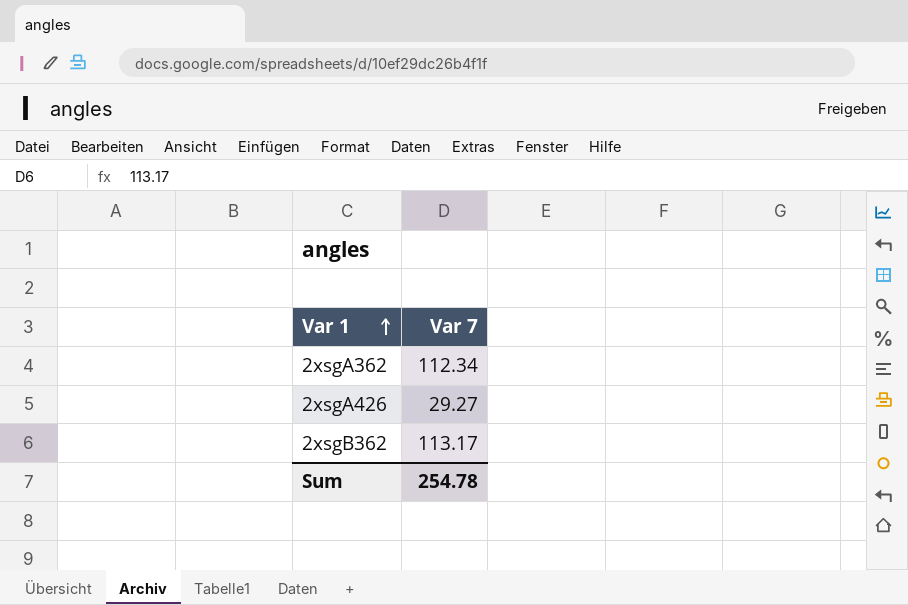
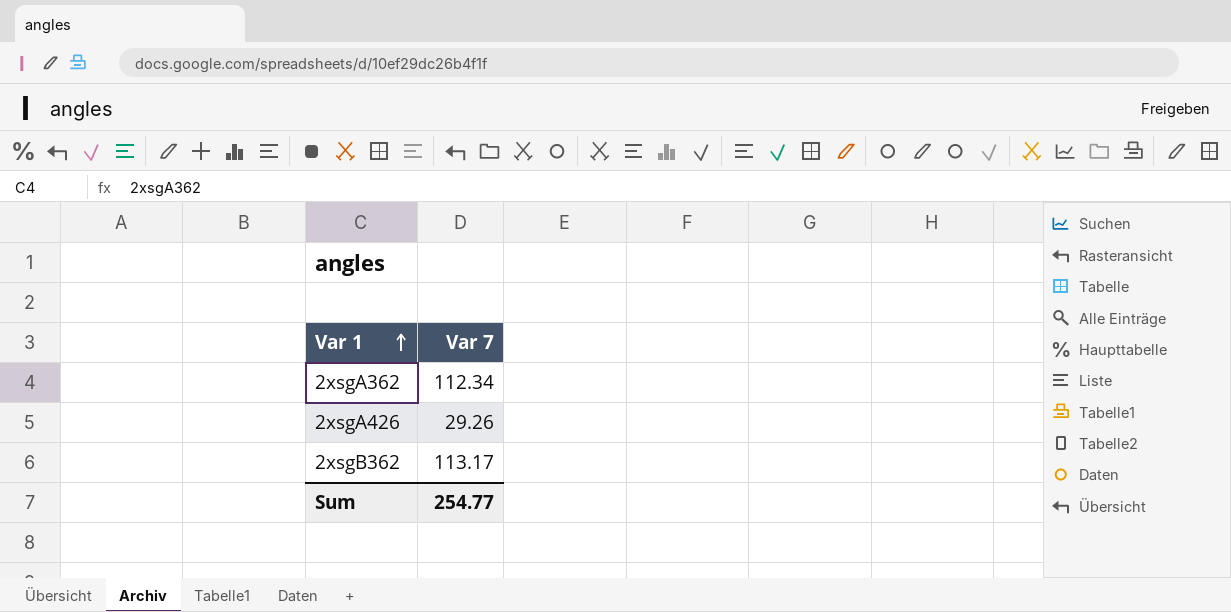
2xsgA426 | Var 7: 29.27 -> 29.26
Sum | Var 7: 254.78 -> 254.77

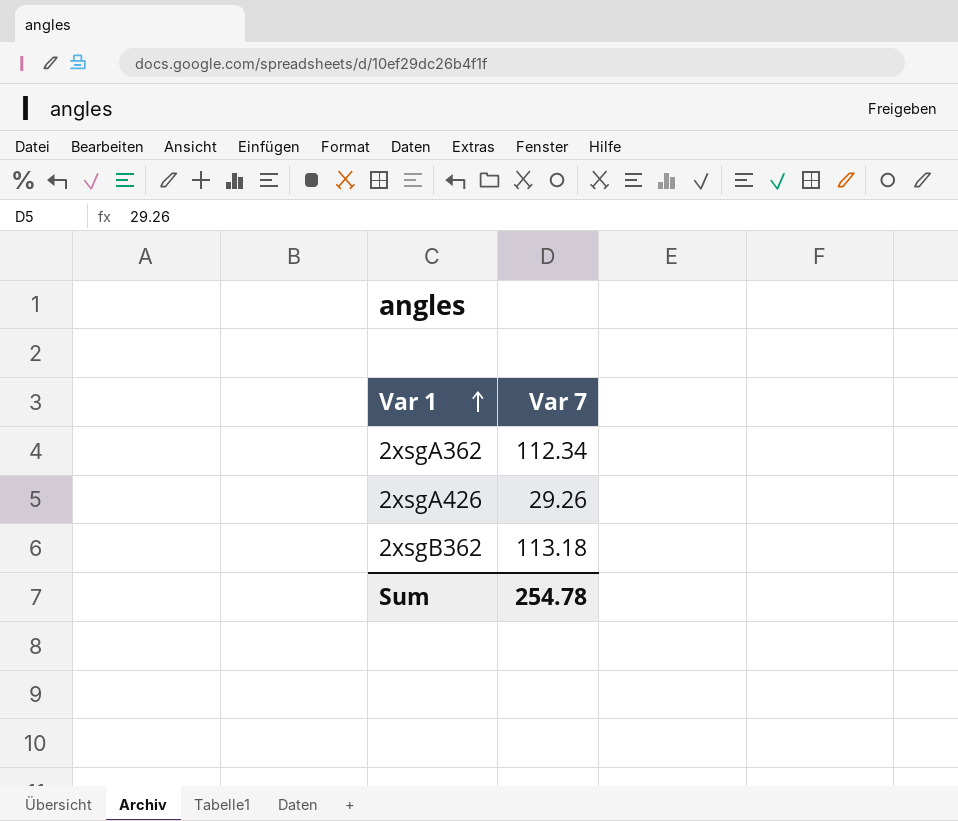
2xsgB362 | Var 7: 113.17 -> 113.18
Sum | Var 7: 254.77 -> 254.78

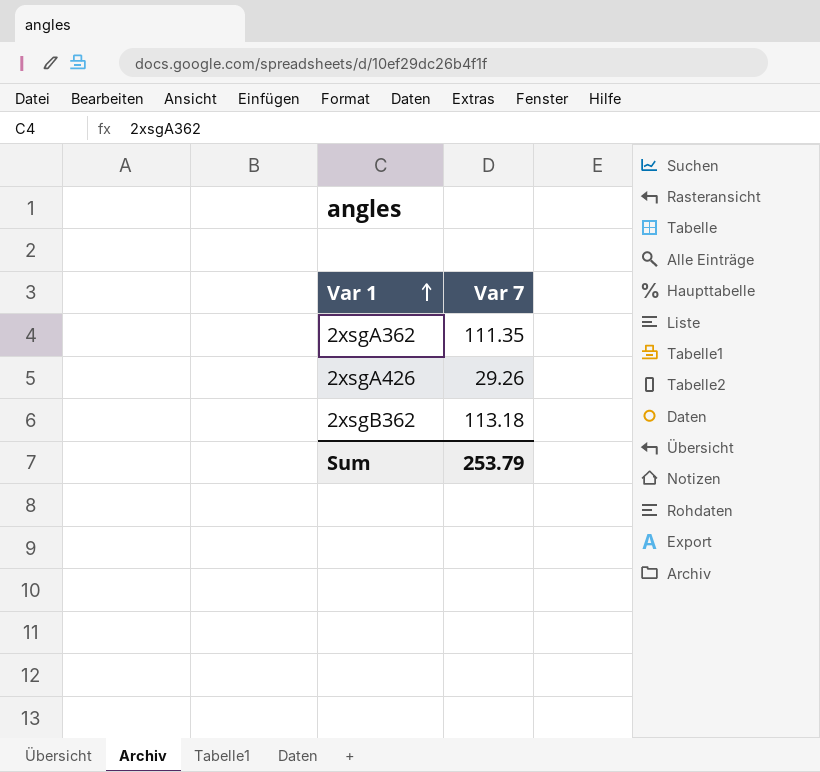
2xsgA362 | Var 7: 112.34 -> 111.35
Sum | Var 7: 254.78 -> 253.79

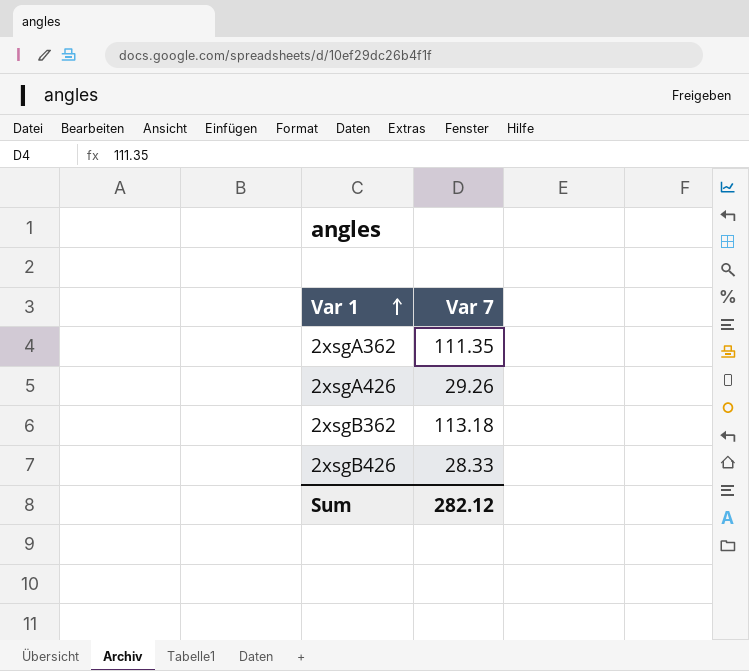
row 2xsgB426: none -> 28.33
Sum | Var 7: 253.79 -> 282.12

